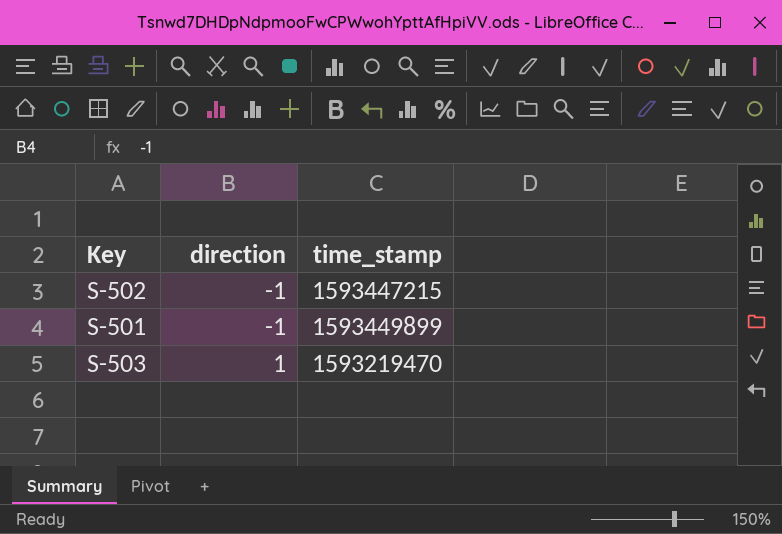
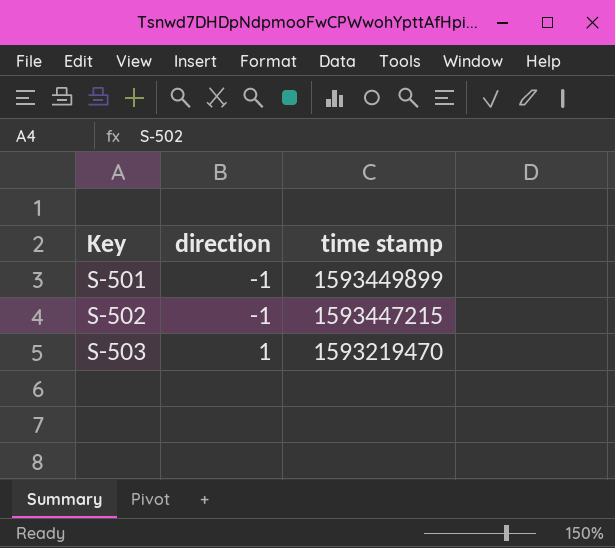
row order: direction ascending -> Key ascending
column name: time_stamp -> time stamp

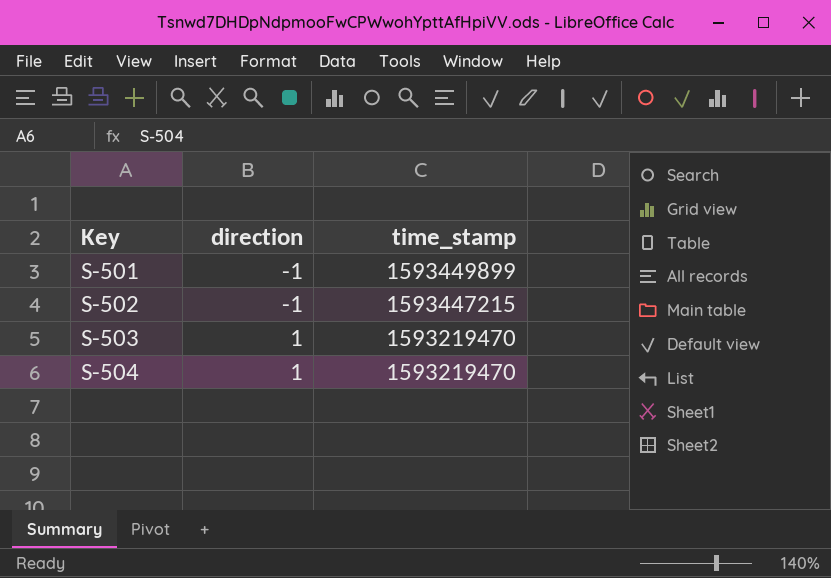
column name: time stamp -> time_stamp
row S-504: none -> 1 | 1593219470

